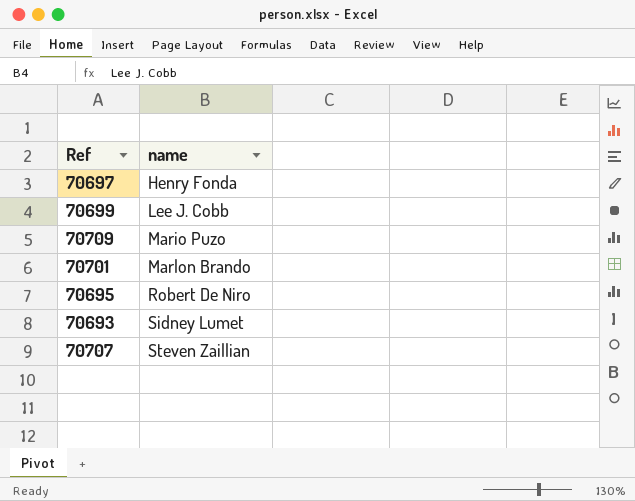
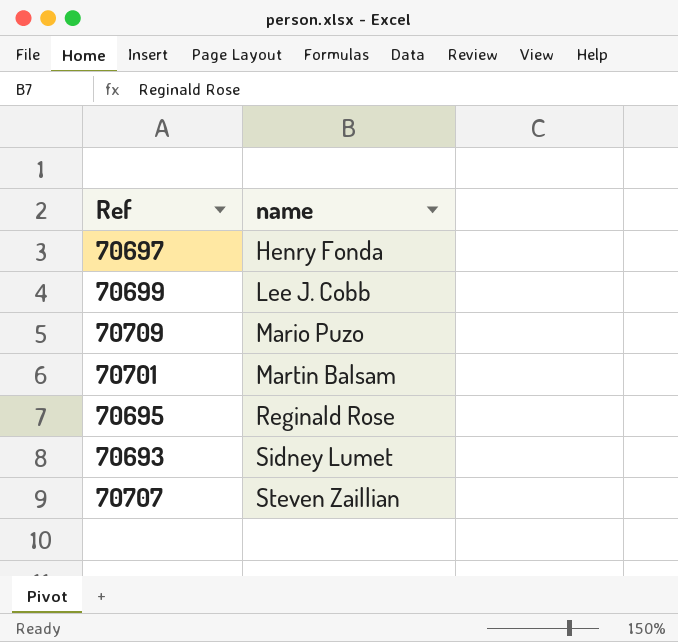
70701 | name: Marlon Brando -> Martin Balsam
70695 | name: Robert De Niro -> Reginald Rose

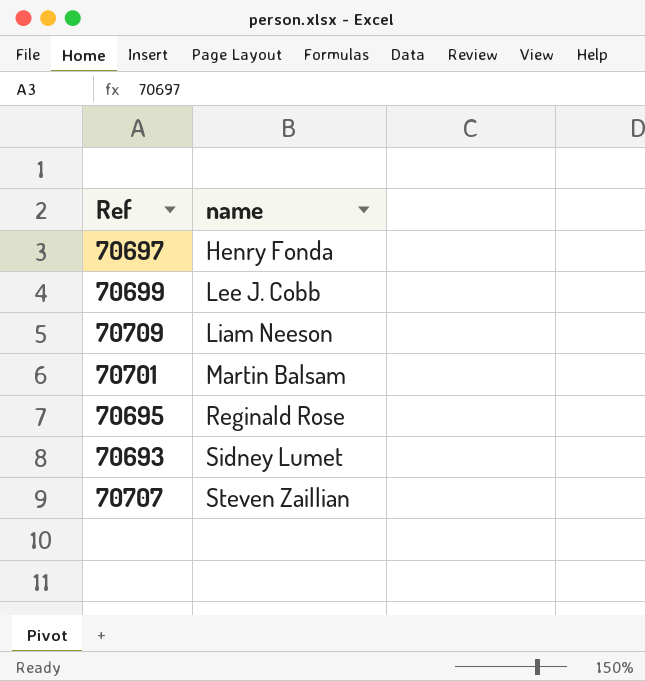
70709 | name: Mario Puzo -> Liam Neeson

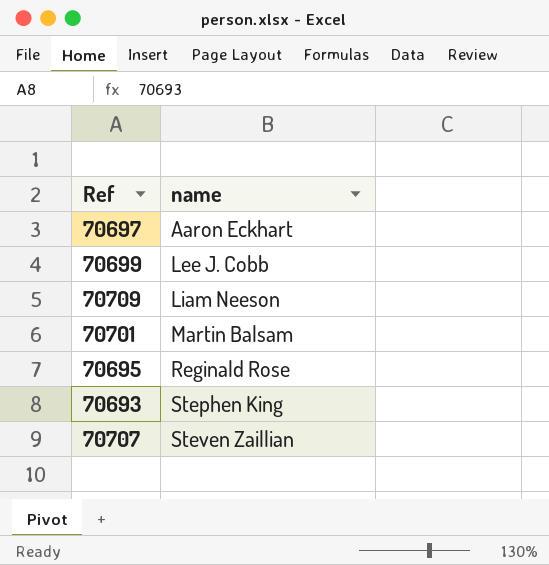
70697 | name: Henry Fonda -> Aaron Eckhart
70693 | name: Sidney Lumet -> Stephen King

